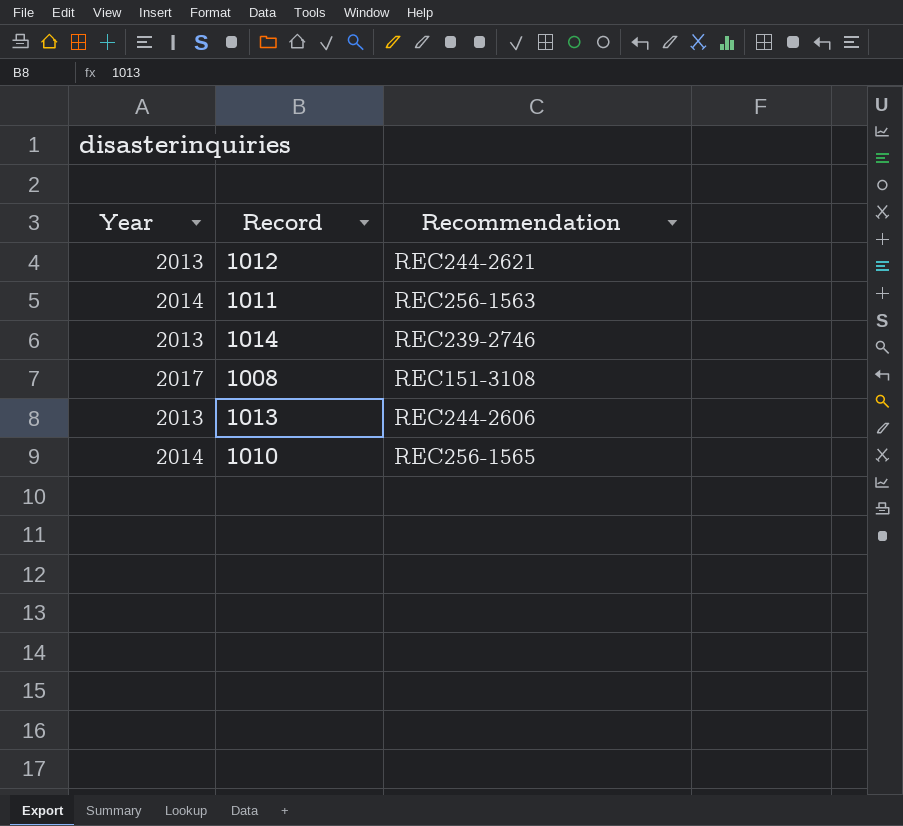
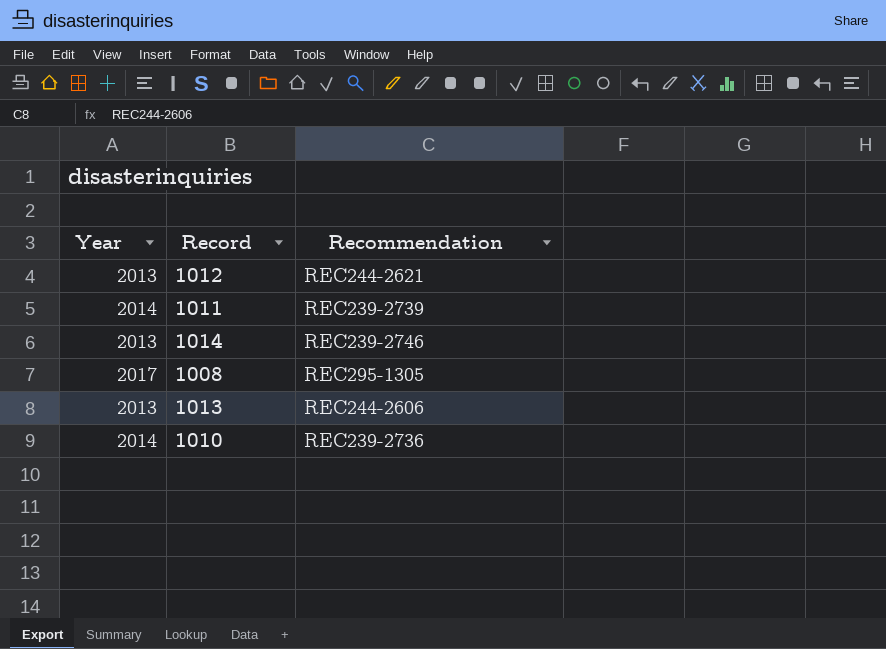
1011 | Recommendation: REC256-1563 -> REC239-2739
1008 | Recommendation: REC151-3108 -> REC295-1305
1010 | Recommendation: REC256-1565 -> REC239-2736

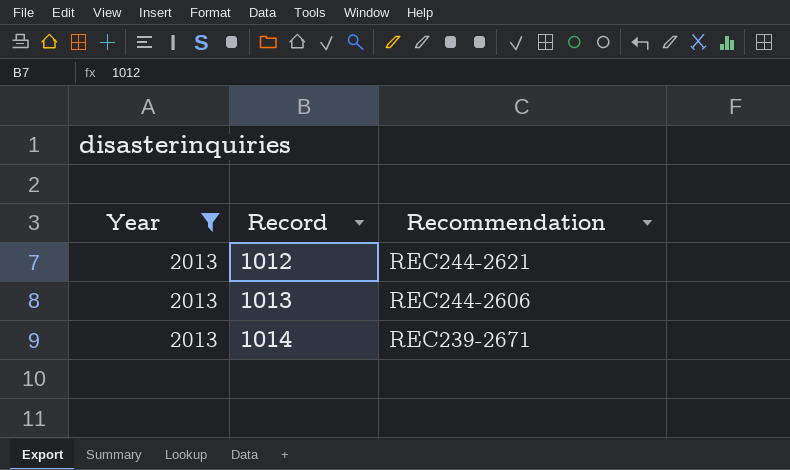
filter: none -> Year = 2013
row order: none -> Record ascending
1014 | Recommendation: REC239-2746 -> REC239-2671

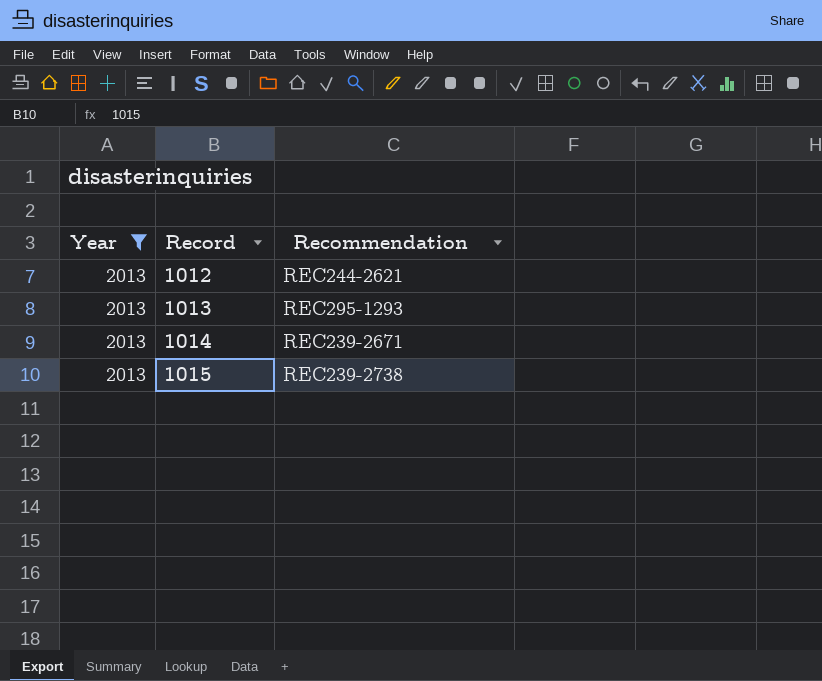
1013 | Recommendation: REC244-2606 -> REC295-1293
row 1015: none -> 2013 | REC239-2738

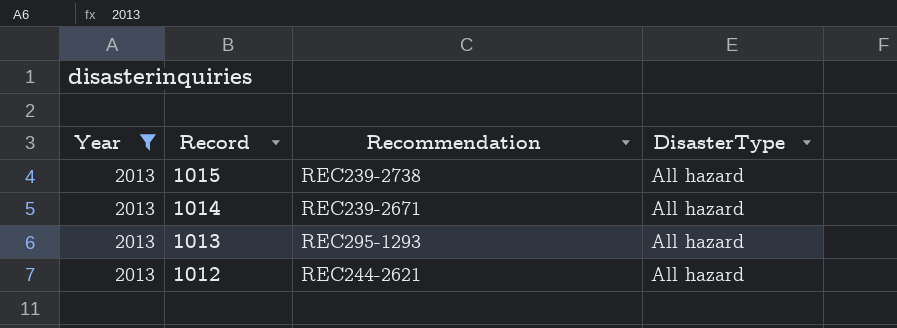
row order: Record ascending -> Record descending
column DisasterType | position: none -> 4

